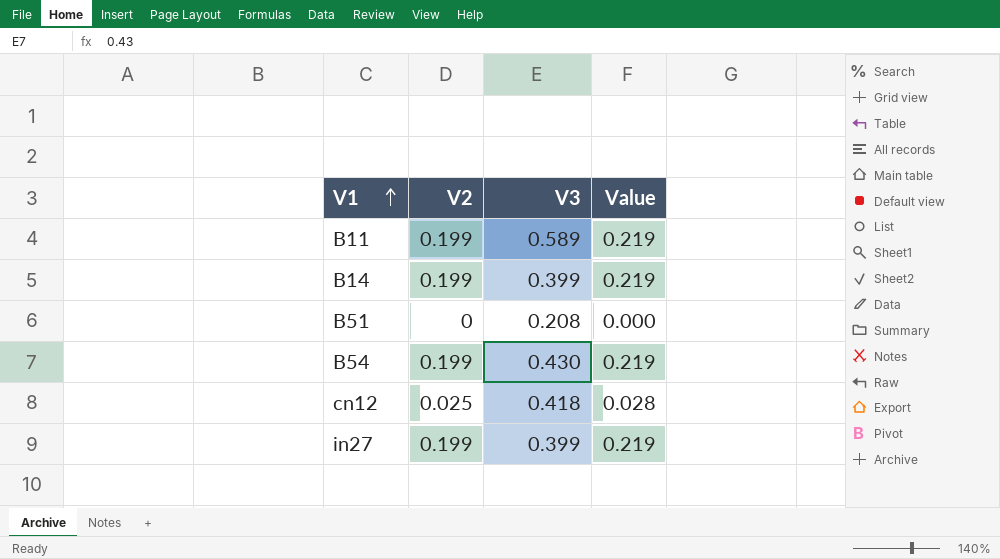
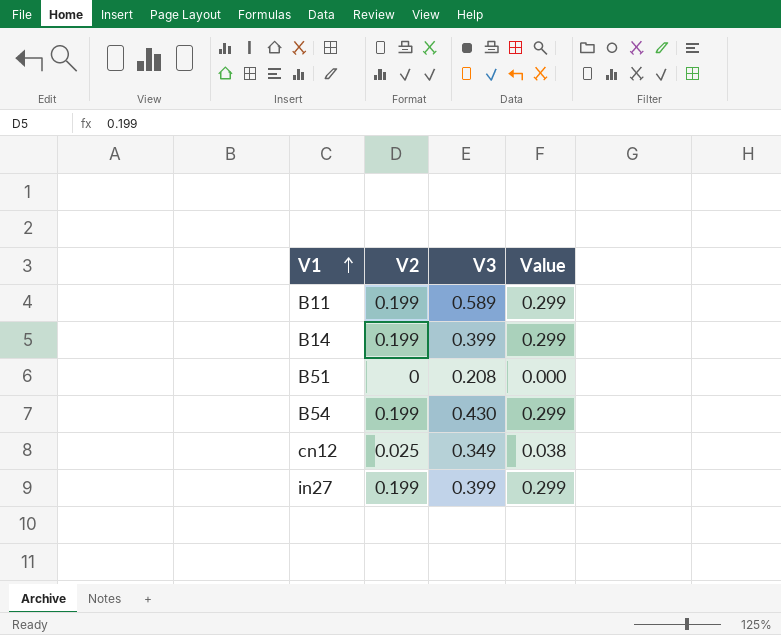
column Value | formula: [V2] * 1.1 -> [V2] * 1.5
cn12 | V3: 0.418 -> 0.349

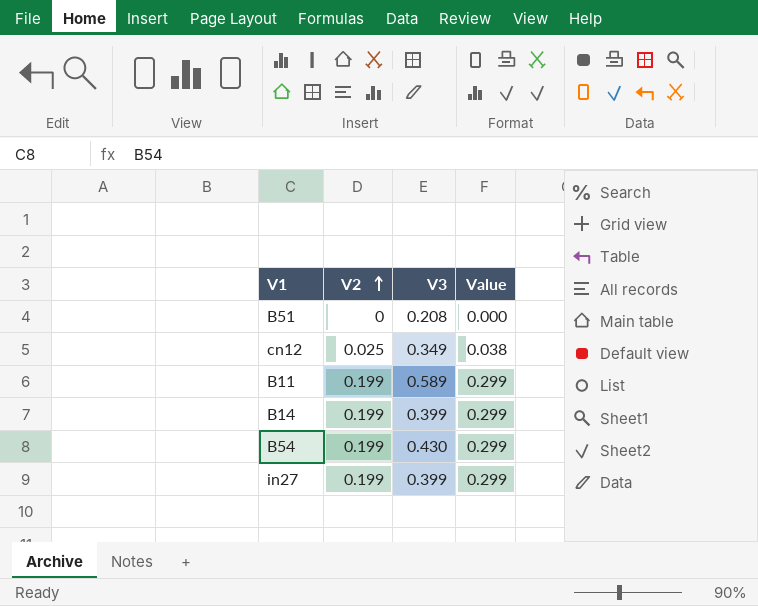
row order: V1 ascending -> V2 ascending

